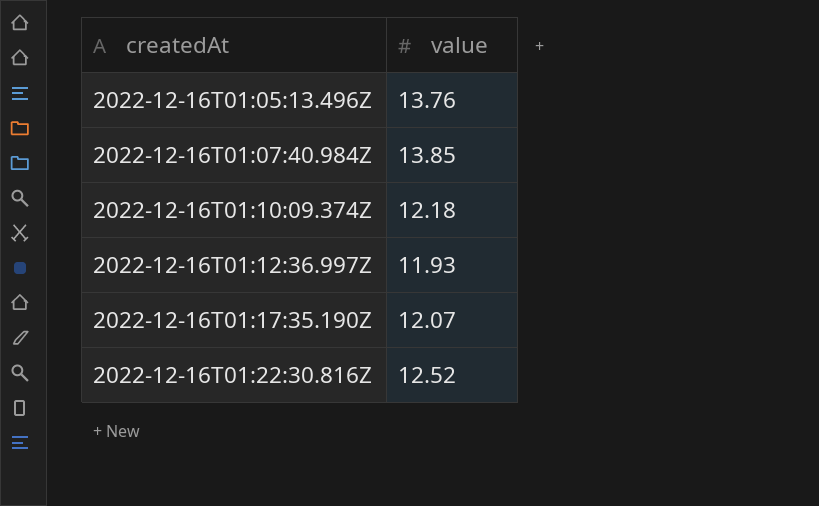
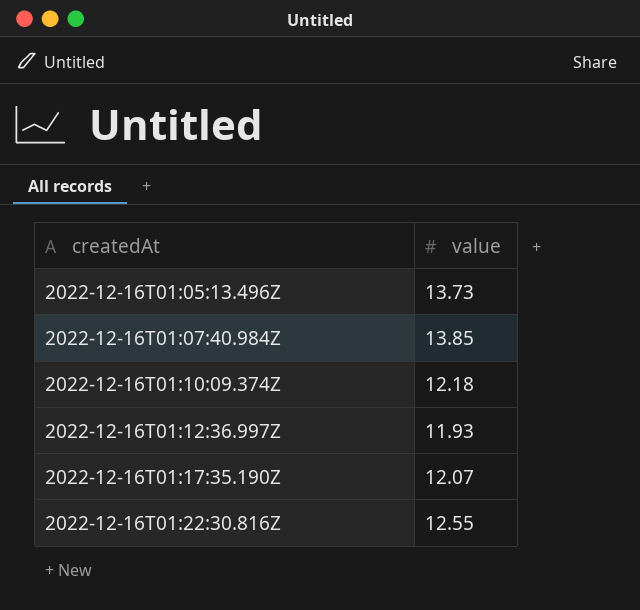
2022-12-16T01:05:13.496Z | value: 13.76 -> 13.73
2022-12-16T01:22:30.816Z | value: 12.52 -> 12.55

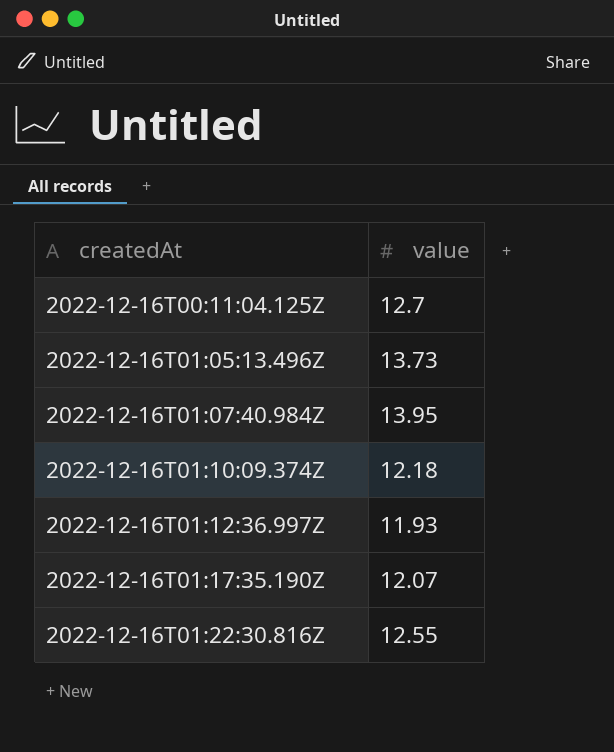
row 2022-12-16T00:11:04.125Z: none -> 12.7
2022-12-16T01:07:40.984Z | value: 13.85 -> 13.95

